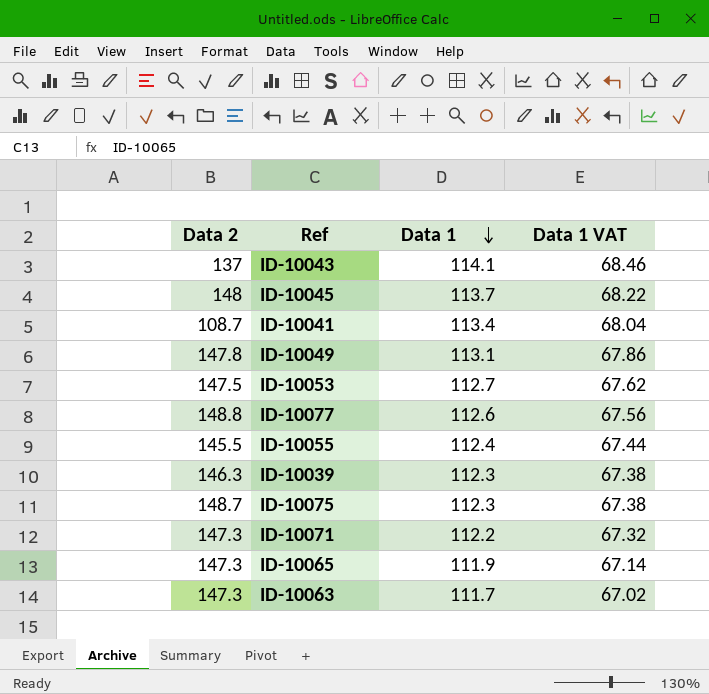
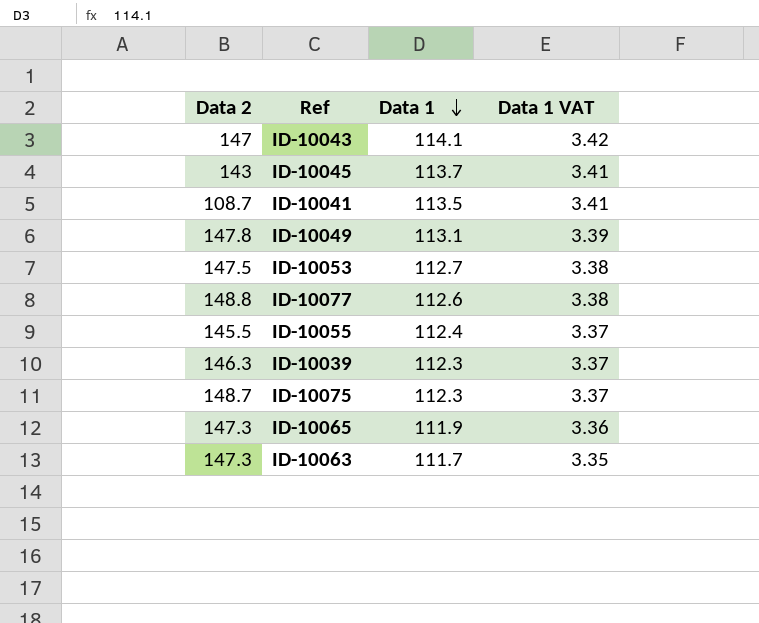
column Data 1 VAT | formula: [Data 1] * 0.6 -> [Data 1] * 0.03
row ID-10071: 147.3 | 112.2 | 67.32 -> none
ID-10043 | Data 2: 137 -> 147
ID-10045 | Data 2: 148 -> 143
ID-10041 | Data 1: 113.4 -> 113.5

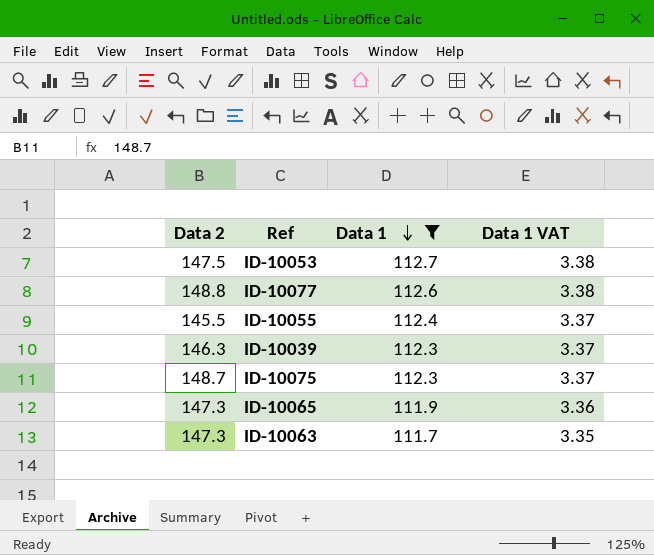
filter: none -> Data 1 <= 112.7

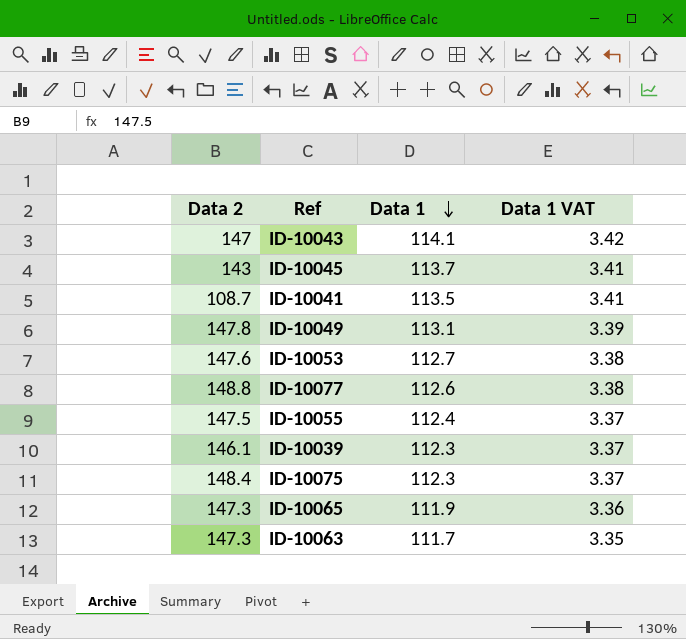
filter: Data 1 <= 112.7 -> none
ID-10053 | Data 2: 147.5 -> 147.6
ID-10055 | Data 2: 145.5 -> 147.5
ID-10039 | Data 2: 146.3 -> 146.1
ID-10075 | Data 2: 148.7 -> 148.4

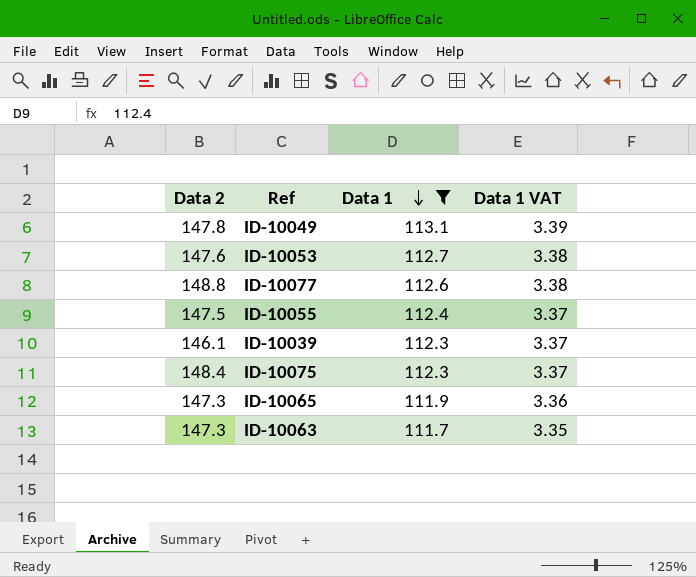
filter: none -> Data 1 <= 113.1

